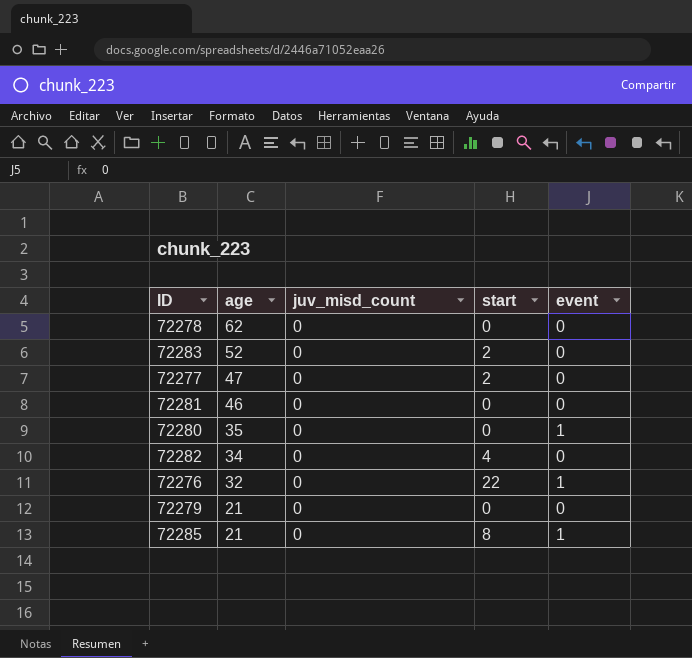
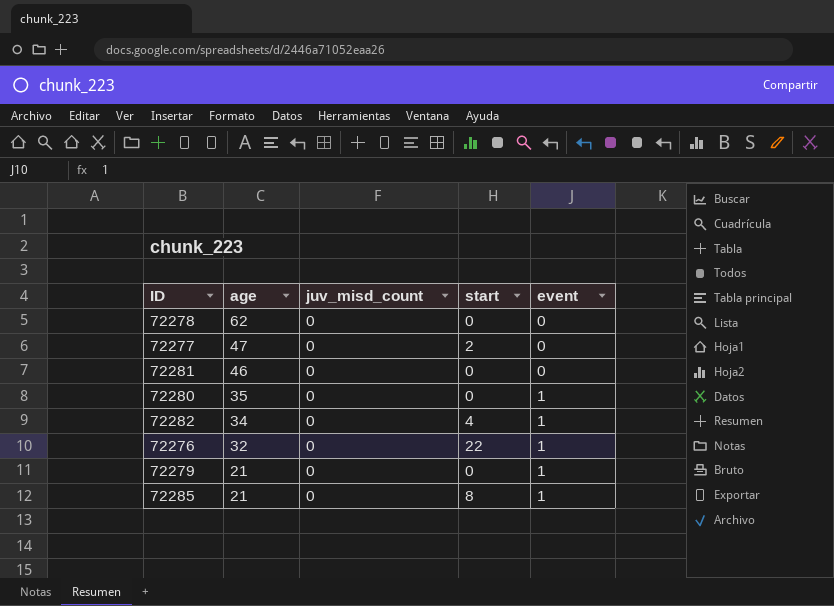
row 72283: 52 | 0 | 2 | 0 -> none
72282 | event: 0 -> 1
72279 | event: 0 -> 1

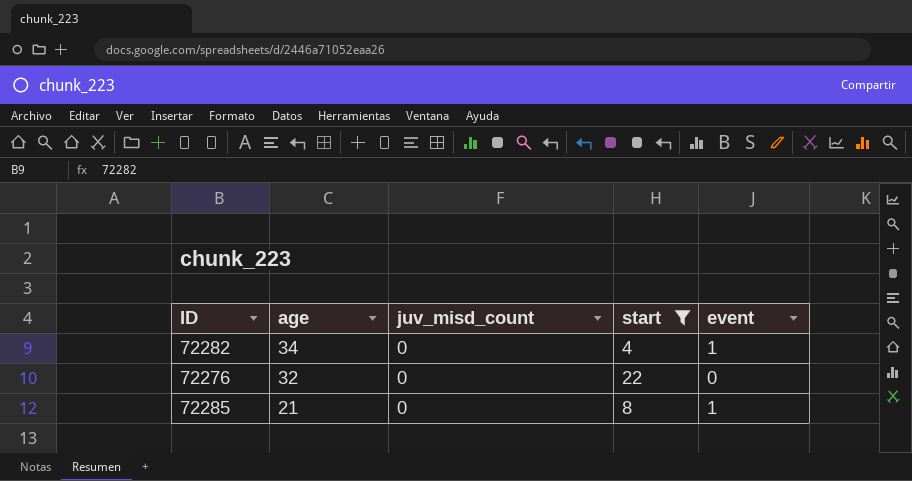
filter: none -> start >= 4
72276 | event: 1 -> 0

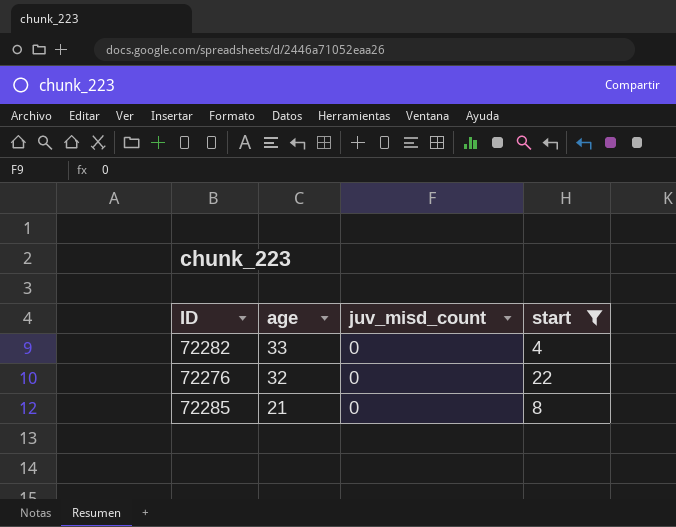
column event | position: 5 -> none
72282 | age: 34 -> 33

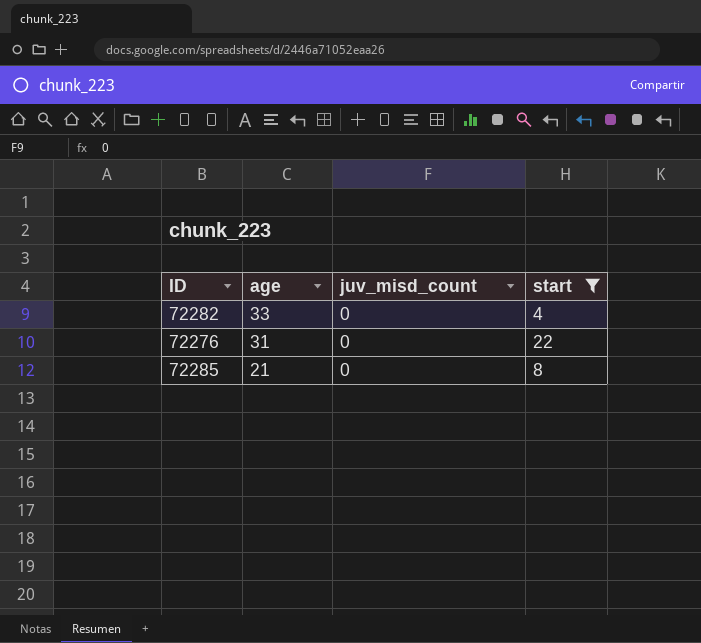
72276 | age: 32 -> 31

